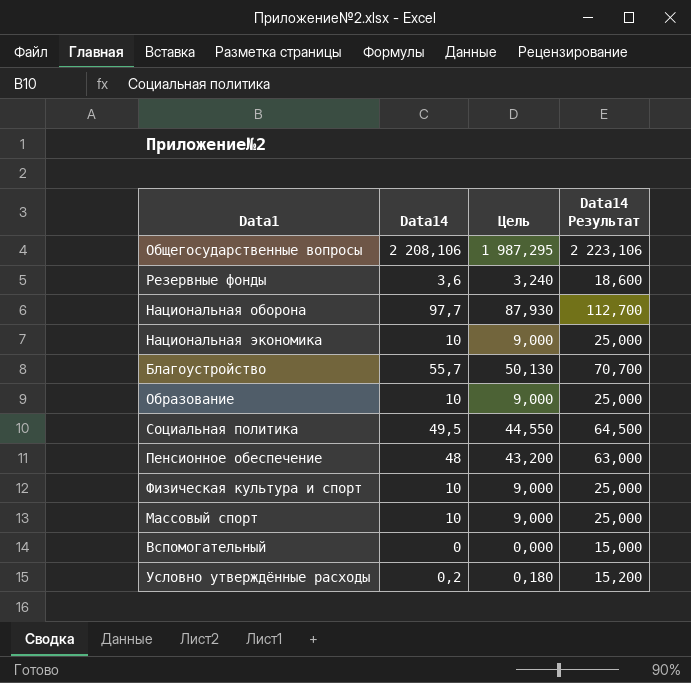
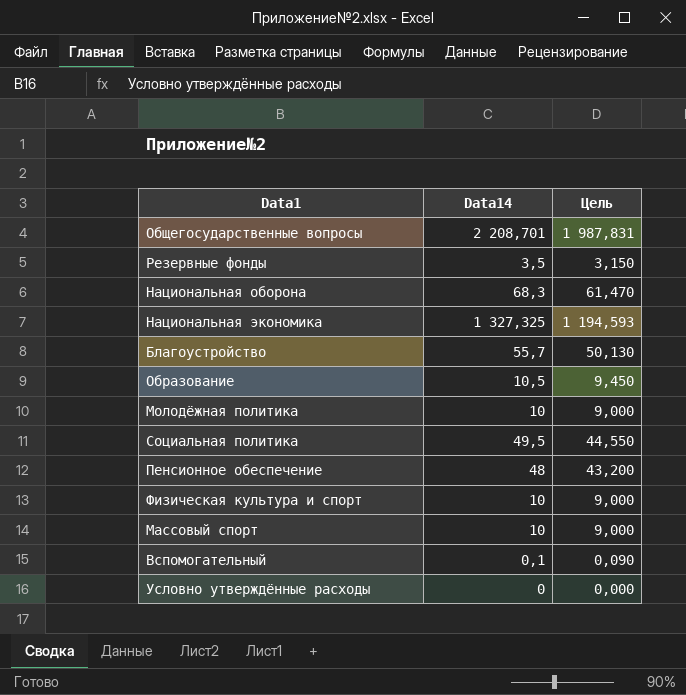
column Data14 Результат | formula: [Data14] + 15 -> none
Общегосударственные вопросы | Data14: 2 208,106 -> 2 208,701
Общегосударственные вопросы | Цель: 1 987,295 -> 1 987,831
Резервные фонды | Data14: 3,6 -> 3,5
Резервные фонды | Цель: 3,240 -> 3,150
Национальная оборона | Data14: 97,7 -> 68,3
Национальная оборона | Цель: 87,930 -> 61,470
Национальная экономика | Data14: 10 -> 1 327,325
Национальная экономика | Цель: 9,000 -> 1 194,593
Образование | Data14: 10 -> 10,5
Образование | Цель: 9,000 -> 9,450
row Молодёжная политика: none -> 10 | 9,000
Вспомогательный | Data14: 0 -> 0,1
Вспомогательный | Цель: 0,000 -> 0,090
Условно утверждённые расходы | Data14: 0,2 -> 0
Условно утверждённые расходы | Цель: 0,180 -> 0,000

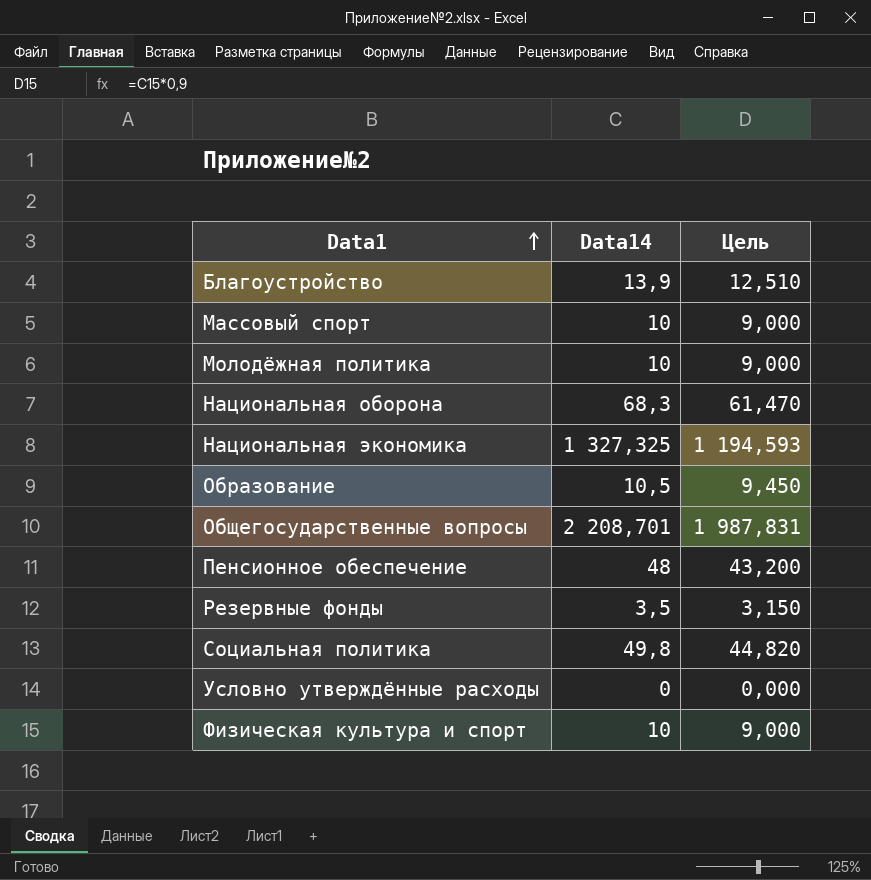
row order: none -> Data1 ascending
row Вспомогательный: 0,1 | 0,090 -> none
Благоустройство | Data14: 55,7 -> 13,9
Благоустройство | Цель: 50,130 -> 12,510
Социальная политика | Data14: 49,5 -> 49,8
Социальная политика | Цель: 44,550 -> 44,820

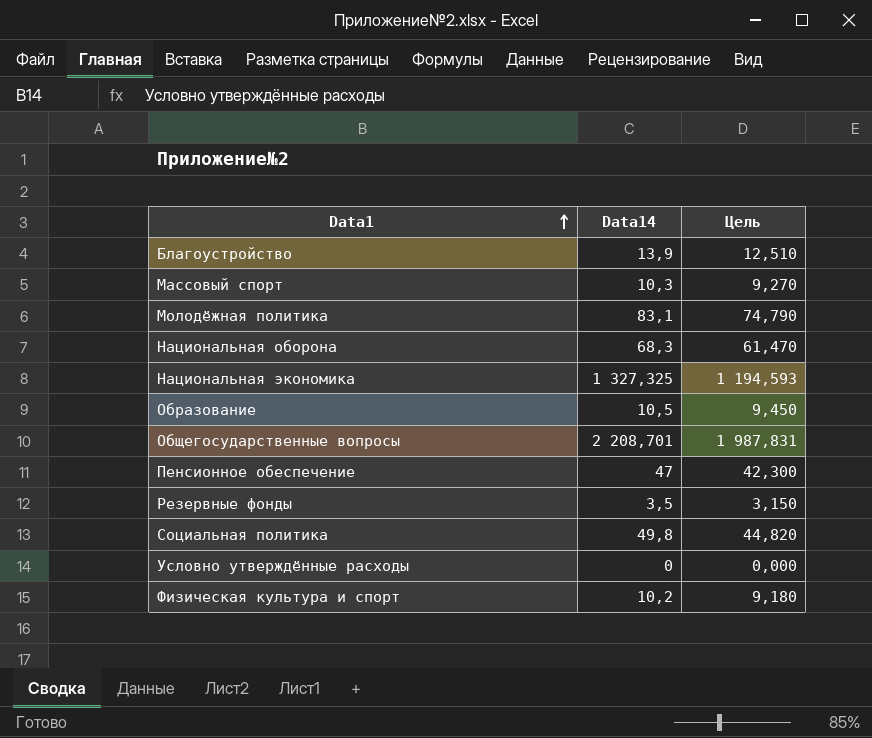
Массовый спорт | Data14: 10 -> 10,3
Массовый спорт | Цель: 9,000 -> 9,270
Молодёжная политика | Data14: 10 -> 83,1
Молодёжная политика | Цель: 9,000 -> 74,790
Пенсионное обеспечение | Data14: 48 -> 47
Пенсионное обеспечение | Цель: 43,200 -> 42,300
Физическая культура и спорт | Data14: 10 -> 10,2
Физическая культура и спорт | Цель: 9,000 -> 9,180

